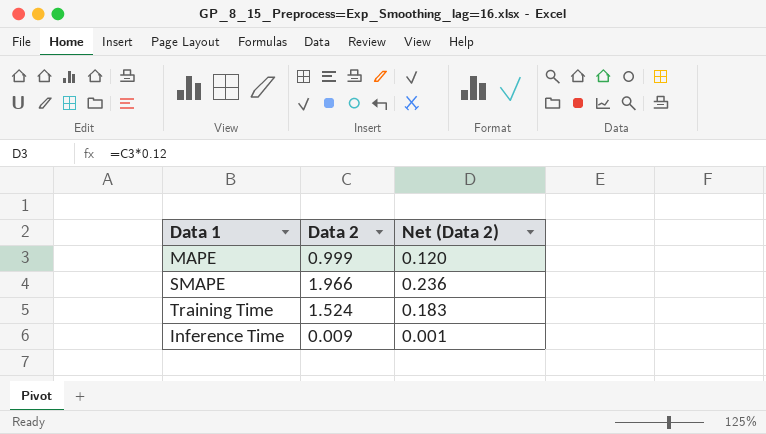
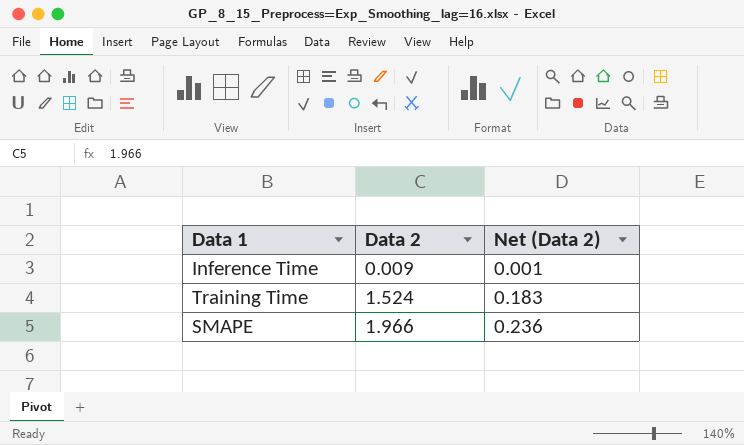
row order: none -> Data 2 ascending
row MAPE: 0.999 | 0.120 -> none

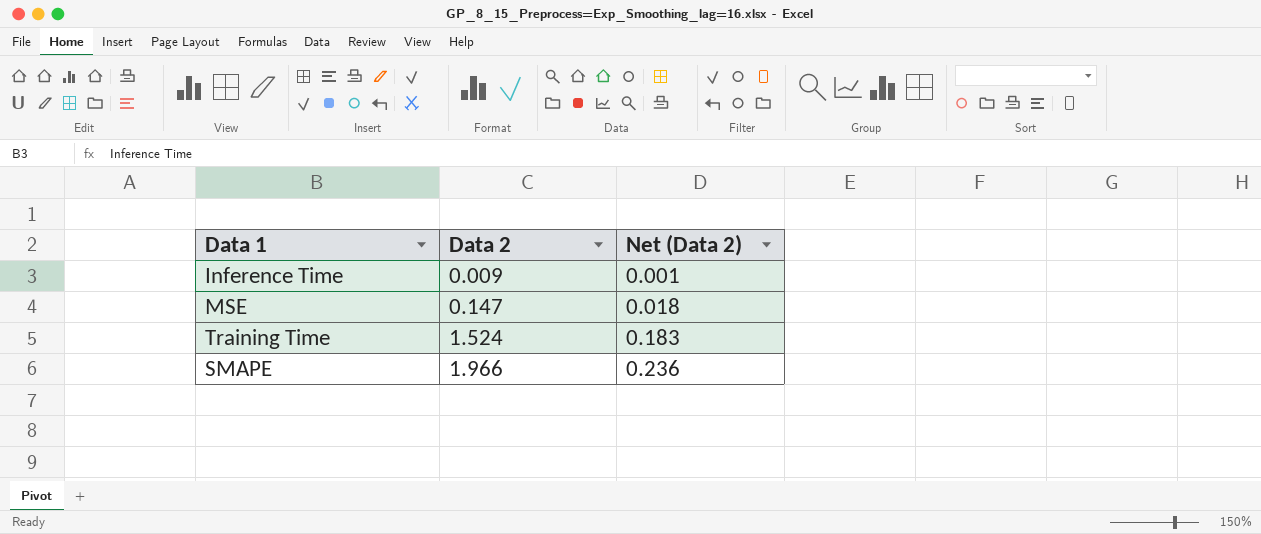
row MSE: none -> 0.147 | 0.018

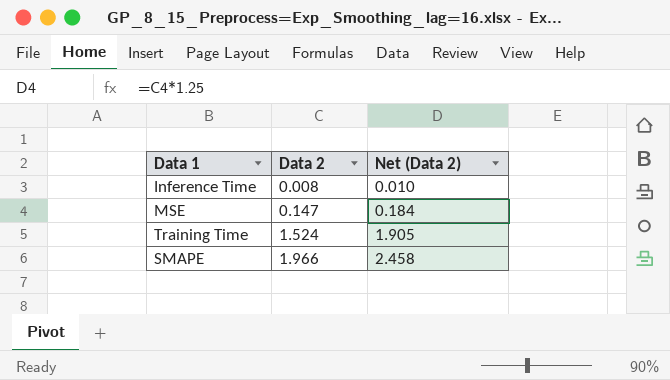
column Net (Data 2) | formula: [Data 2] * 0.12 -> [Data 2] * 1.25
Inference Time | Data 2: 0.009 -> 0.008

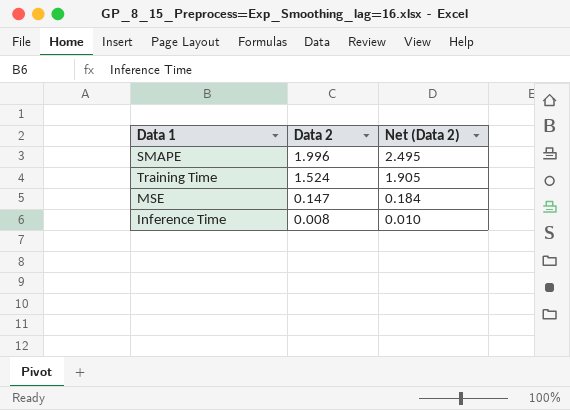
row order: Data 2 ascending -> Data 2 descending
SMAPE | Data 2: 1.966 -> 1.996
SMAPE | Net (Data 2): 2.458 -> 2.495

